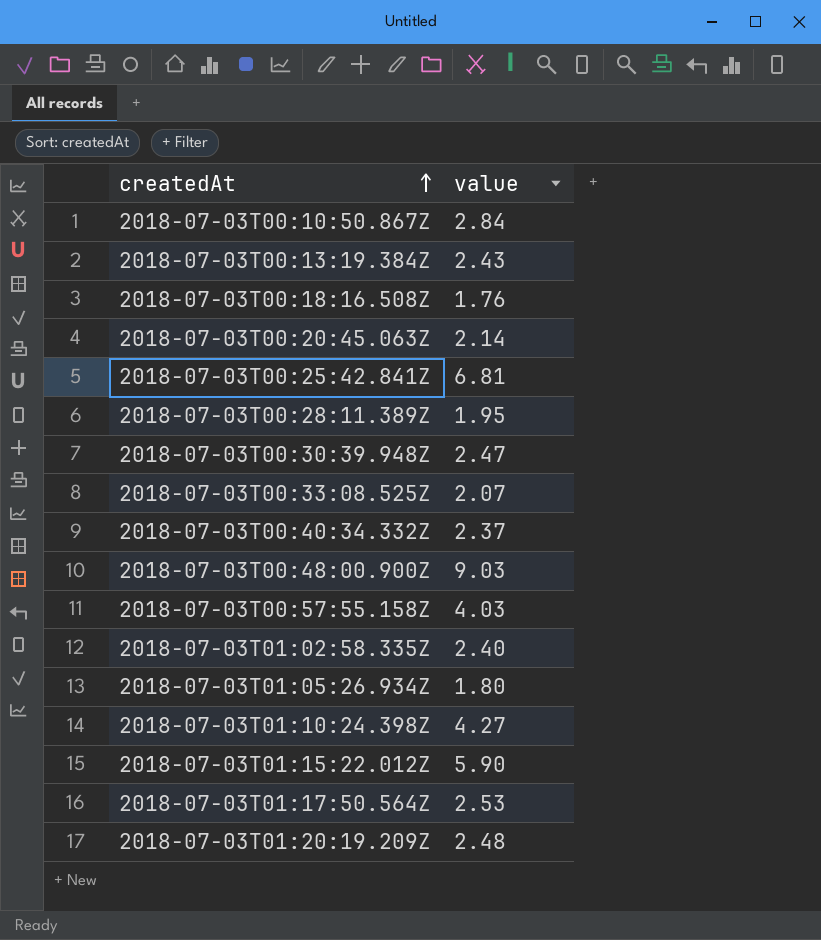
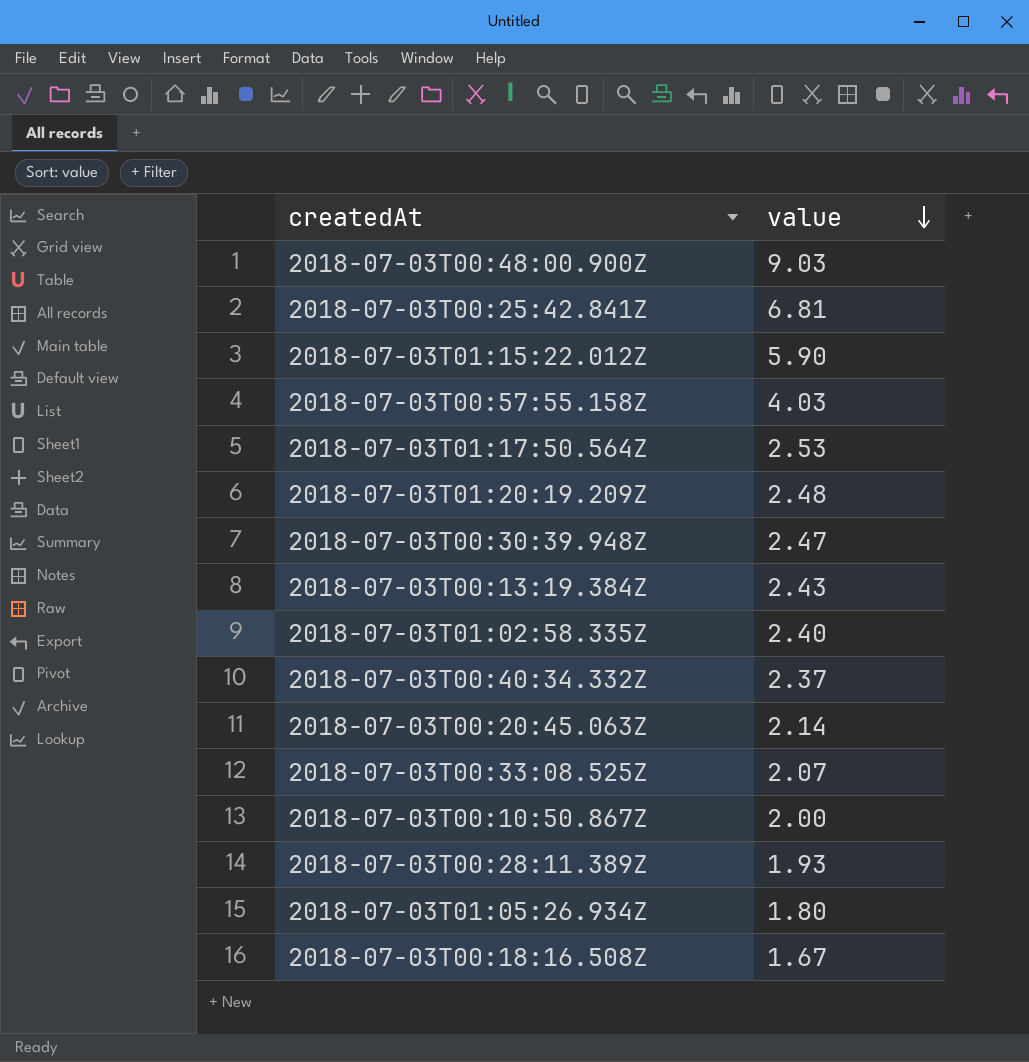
row order: createdAt ascending -> value descending
row 2018-07-03T01:10:24.398Z: 4.27 -> none
2018-07-03T00:10:50.867Z | value: 2.84 -> 2.00
2018-07-03T00:28:11.389Z | value: 1.95 -> 1.93
2018-07-03T00:18:16.508Z | value: 1.76 -> 1.67

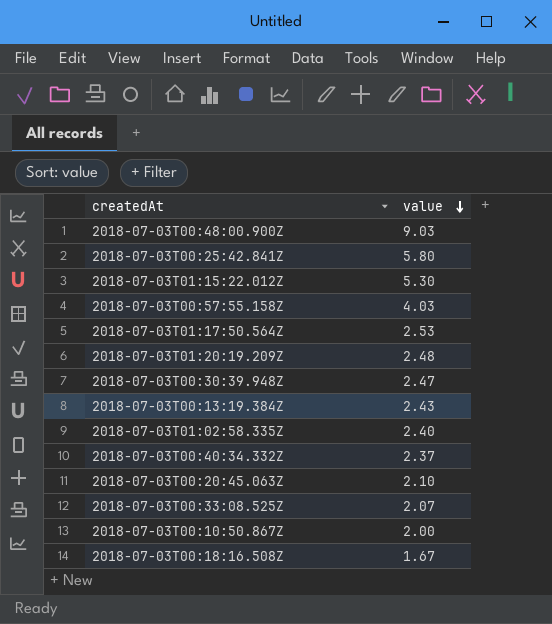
row 2018-07-03T00:28:11.389Z: 1.93 -> none
row 2018-07-03T01:05:26.934Z: 1.80 -> none
2018-07-03T00:25:42.841Z | value: 6.81 -> 5.80
2018-07-03T01:15:22.012Z | value: 5.90 -> 5.30
2018-07-03T00:20:45.063Z | value: 2.14 -> 2.10

